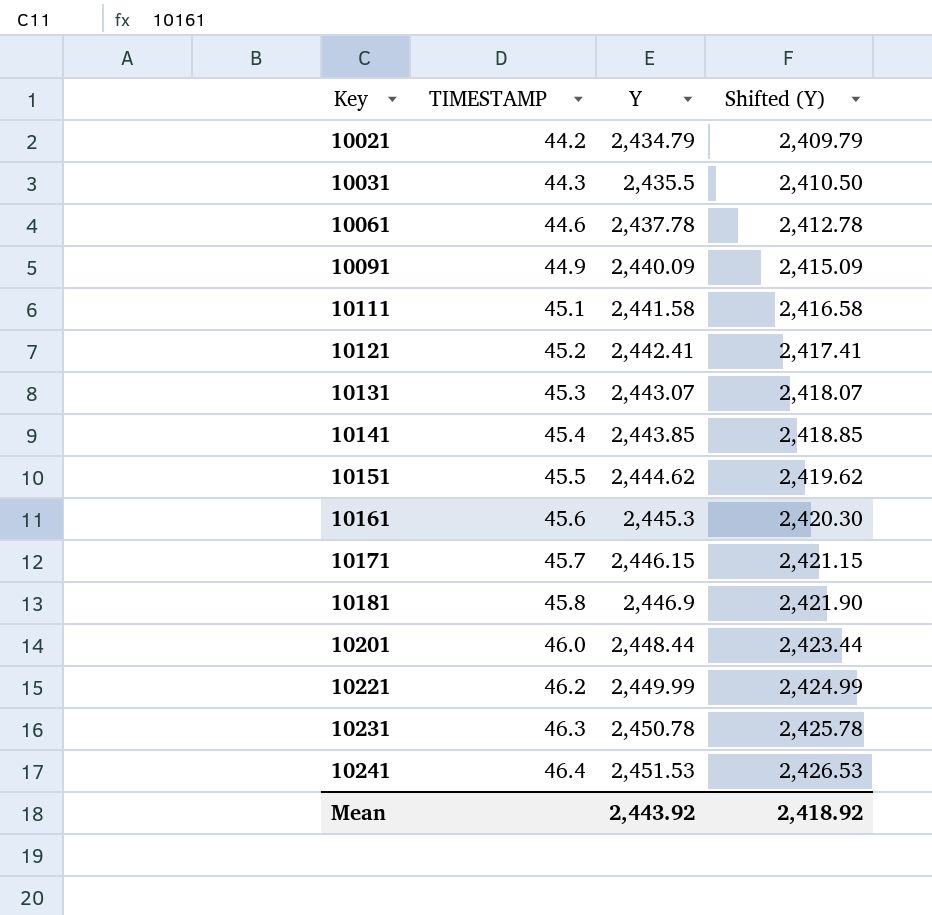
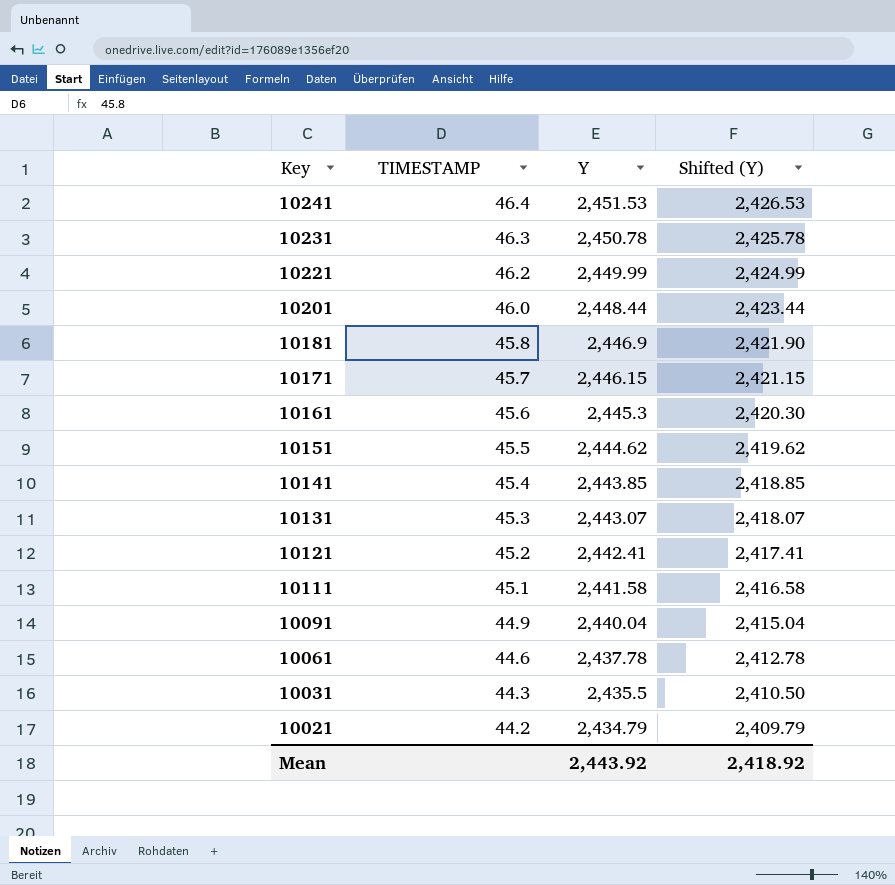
row order: Key ascending -> Key descending
10091 | Y: 2,440.09 -> 2,440.04
10091 | Shifted (Y): 2,415.09 -> 2,415.04

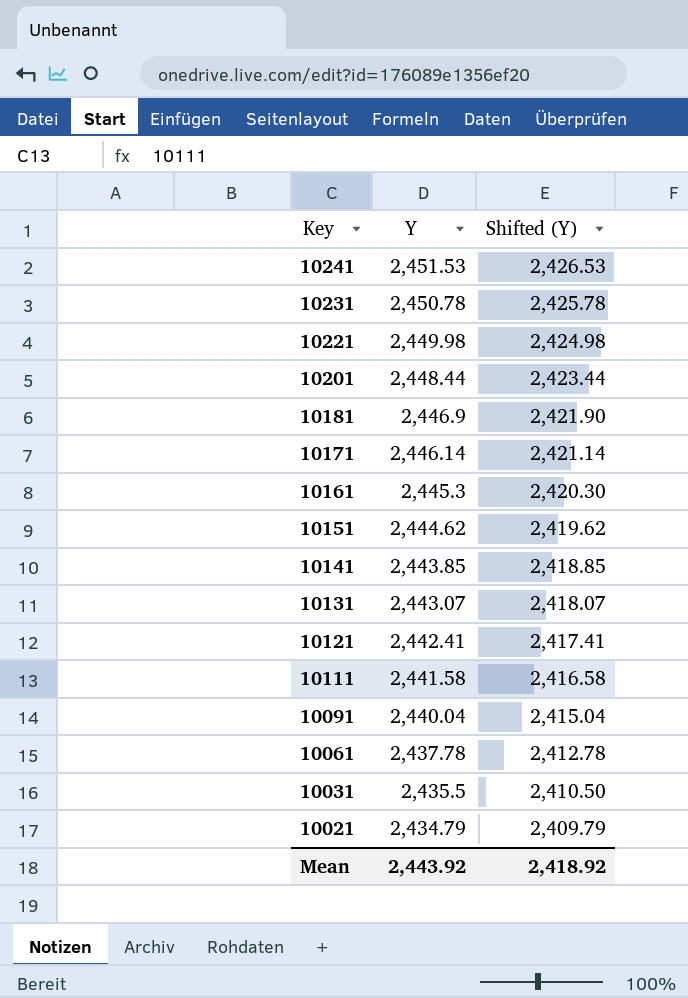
column TIMESTAMP | position: 2 -> none
10221 | Y: 2,449.99 -> 2,449.98
10221 | Shifted (Y): 2,424.99 -> 2,424.98
10171 | Y: 2,446.15 -> 2,446.14
10171 | Shifted (Y): 2,421.15 -> 2,421.14

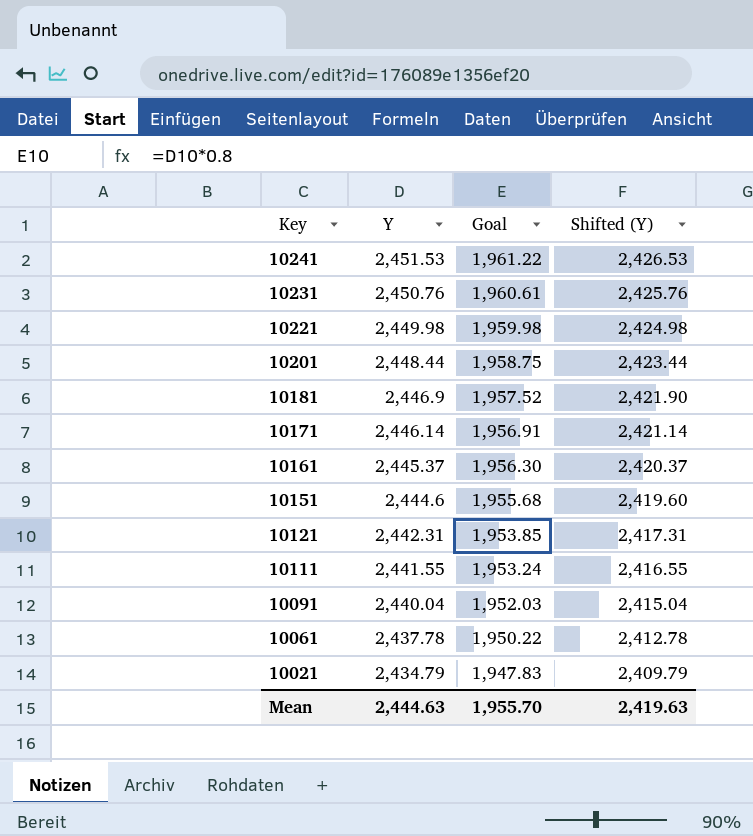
column Goal | formula: none -> [Y] * 0.8
row 10141: 2,443.85 | 2,418.85 -> none
row 10131: 2,443.07 | 2,418.07 -> none
row 10031: 2,435.5 | 2,410.50 -> none
10231 | Y: 2,450.78 -> 2,450.76
10231 | Shifted (Y): 2,425.78 -> 2,425.76
10161 | Y: 2,445.3 -> 2,445.37
10161 | Shifted (Y): 2,420.30 -> 2,420.37
10151 | Y: 2,444.62 -> 2,444.6
10151 | Shifted (Y): 2,419.62 -> 2,419.60
10121 | Y: 2,442.41 -> 2,442.31
10121 | Shifted (Y): 2,417.41 -> 2,417.31
10111 | Y: 2,441.58 -> 2,441.55
10111 | Shifted (Y): 2,416.58 -> 2,416.55
Mean | Y: 2,443.92 -> 2,444.63
Mean | Shifted (Y): 2,418.92 -> 2,419.63

